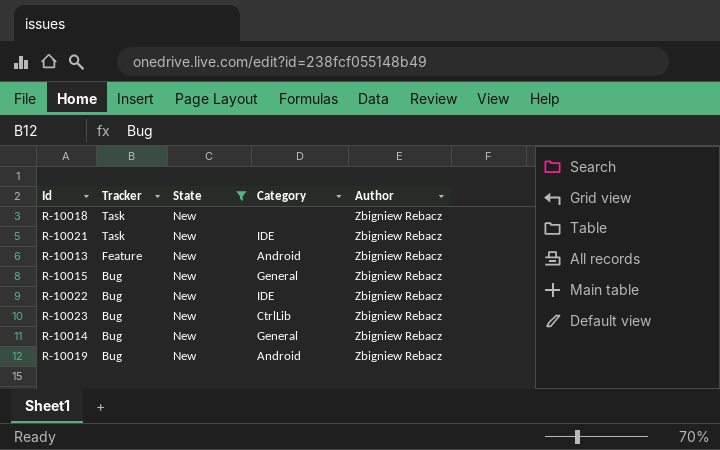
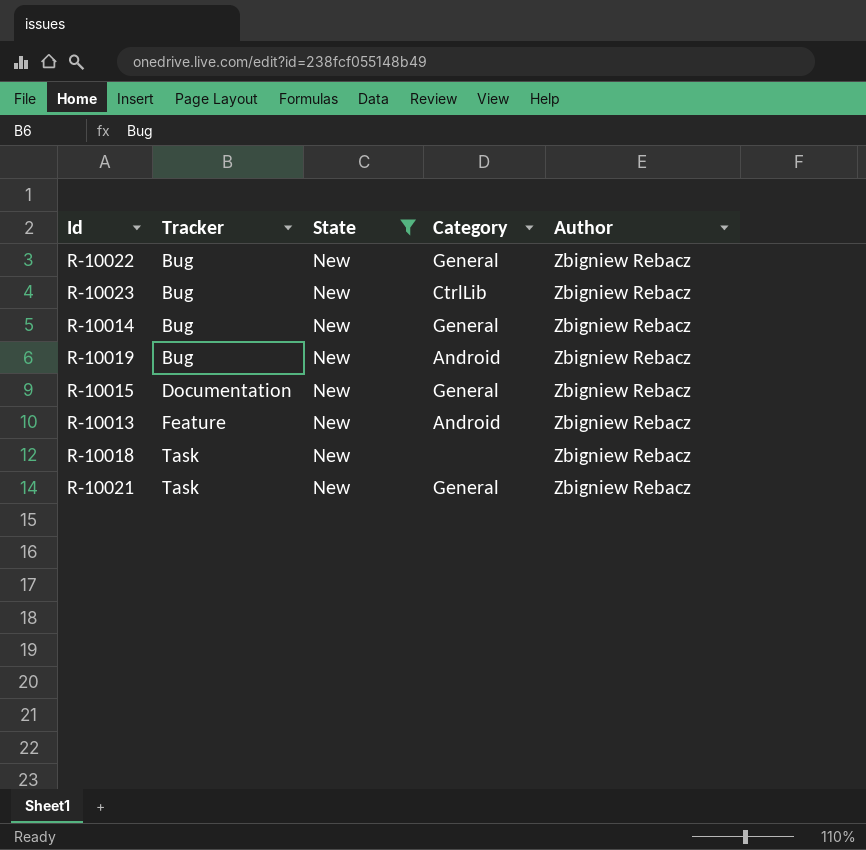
row order: Tracker descending -> Tracker ascending
R-10022 | Category: IDE -> General
R-10015 | Tracker: Bug -> Documentation
R-10021 | Category: IDE -> General

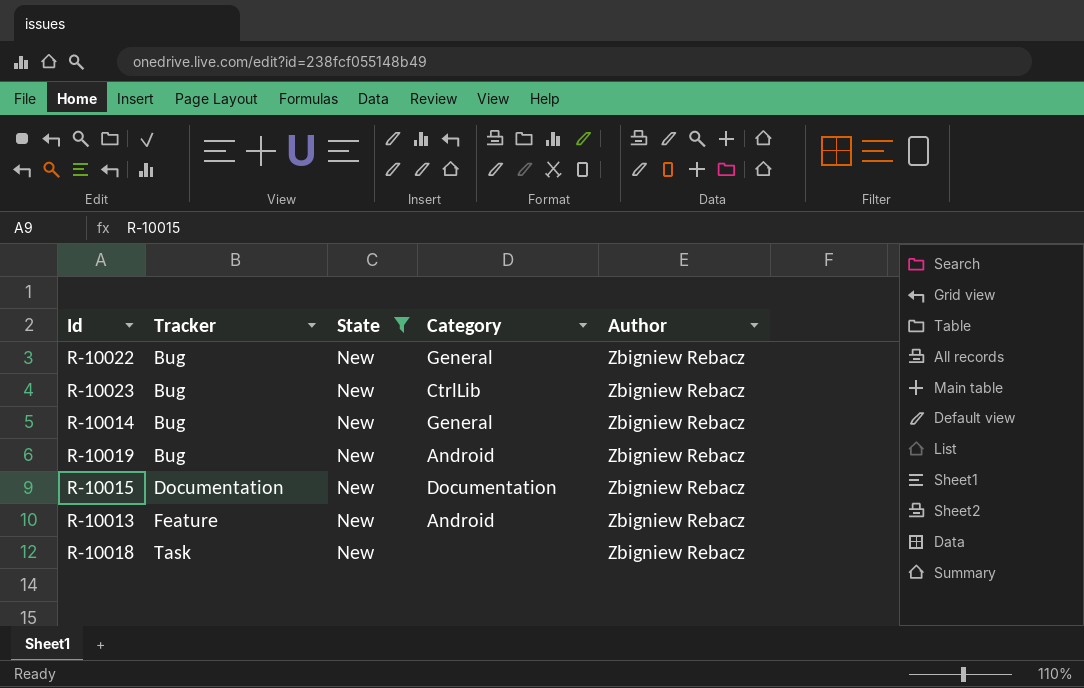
row R-10021: Task | New | General | Zbigniew Rebacz -> none
R-10015 | Category: General -> Documentation

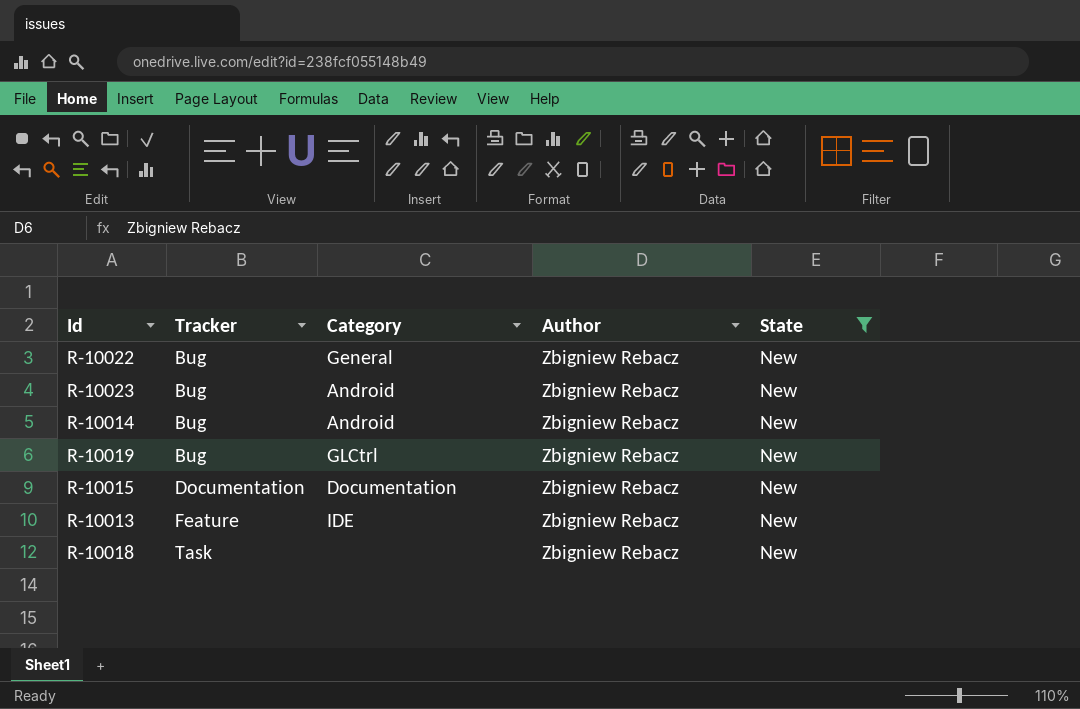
column State | position: 3 -> 5
R-10023 | Category: CtrlLib -> Android
R-10014 | Category: General -> Android
R-10019 | Category: Android -> GLCtrl
R-10013 | Category: Android -> IDE

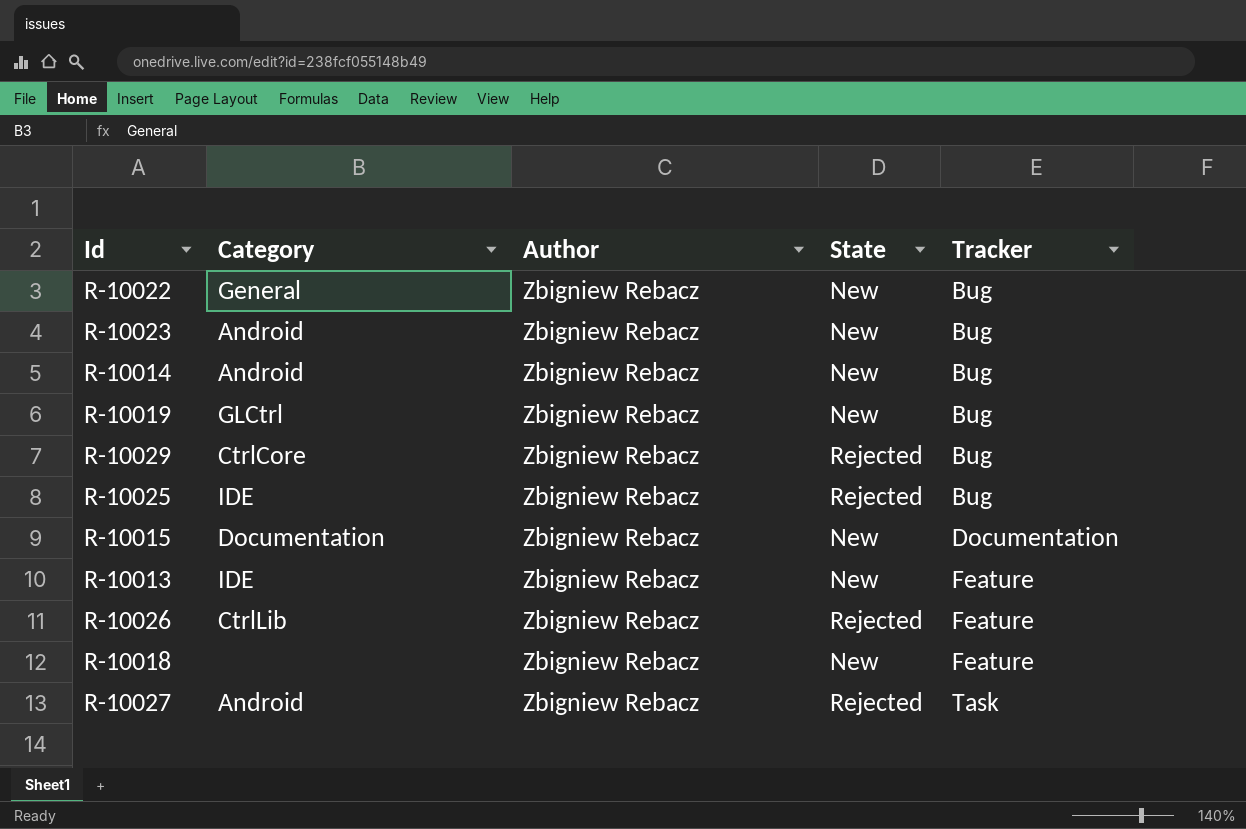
filter: State = New -> none
column Tracker | position: 2 -> 5
R-10018 | Tracker: Task -> Feature

